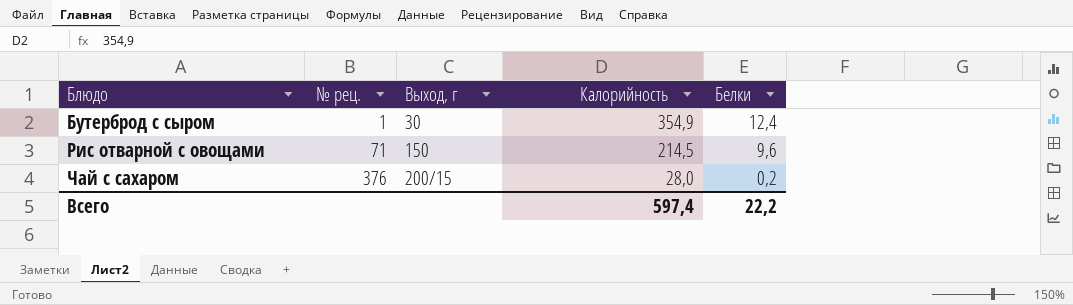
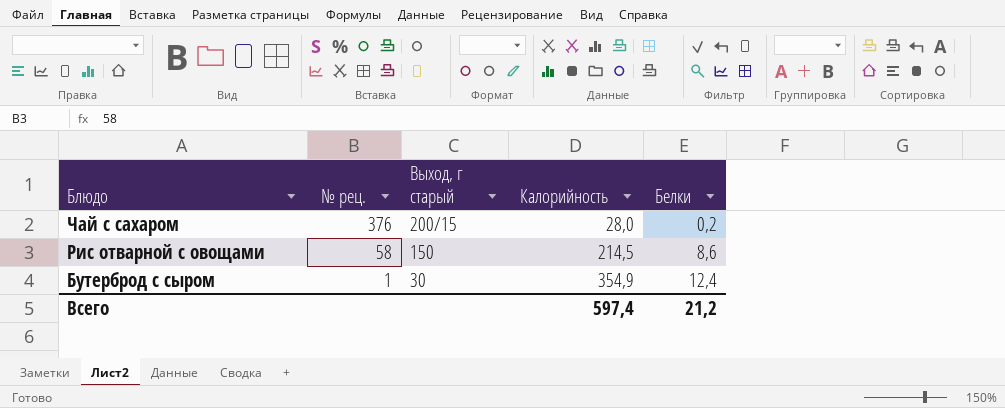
row order: Блюдо ascending -> Блюдо descending
column name: Выход, г -> Выход, г старый
Рис отварной с овощами | № рец.: 71 -> 58
Рис отварной с овощами | Белки: 9,6 -> 8,6
Всего | Белки: 22,2 -> 21,2

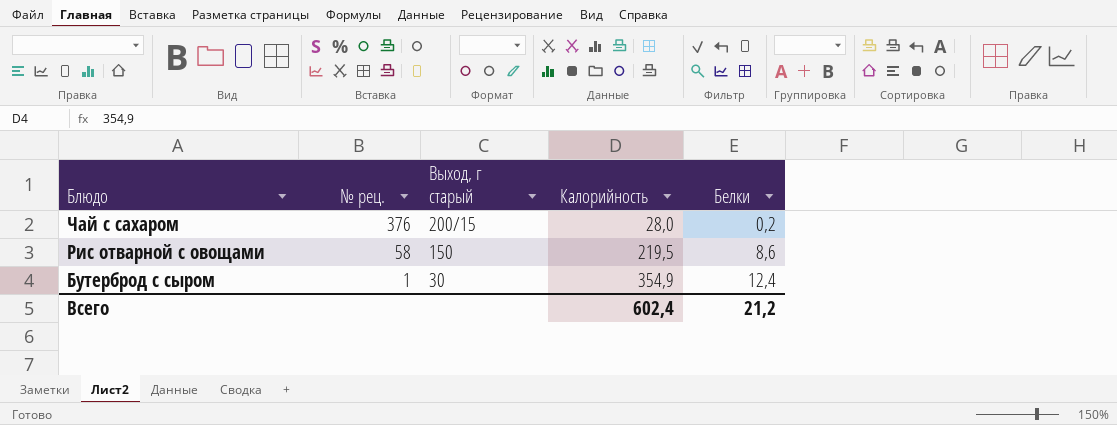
Рис отварной с овощами | Калорийность: 214,5 -> 219,5
Всего | Калорийность: 597,4 -> 602,4

